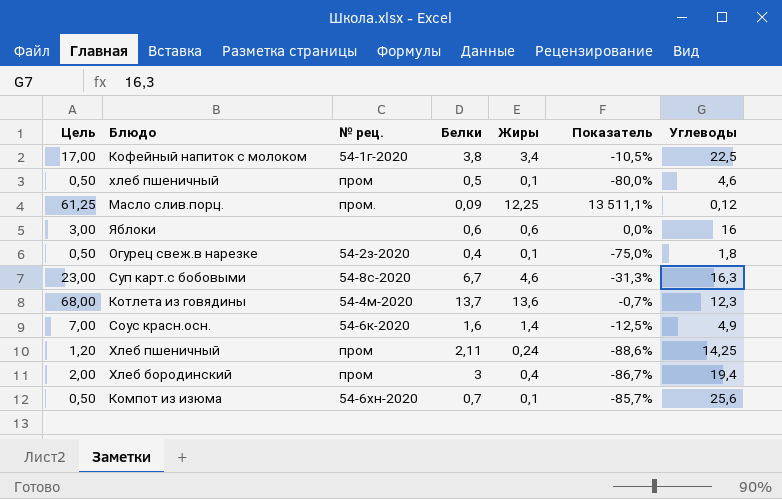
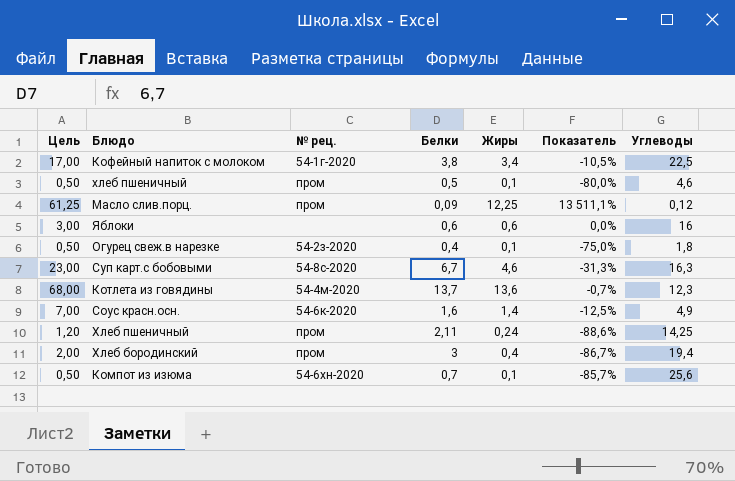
Масло слив.порц. | № рец.: пром. -> пром

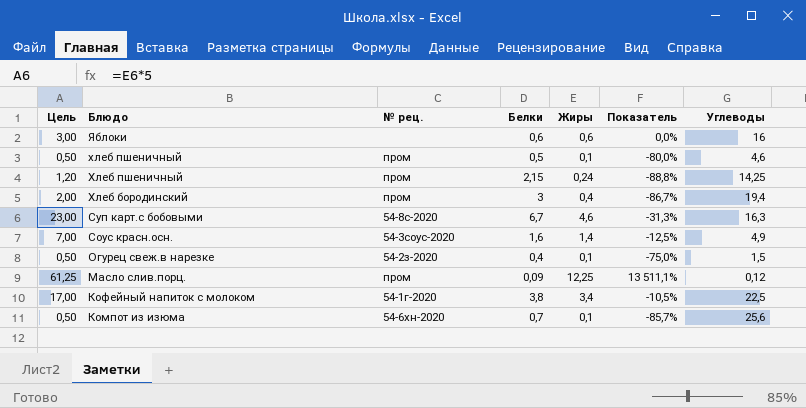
row order: none -> Блюдо descending
row Котлета из говядины: 68,00 | 54-4м-2020 | 13,7 | 13,6 | -0,7% | 12,3 -> none
Хлеб пшеничный | Белки: 2,11 -> 2,15
Хлеб пшеничный | Показатель: -88,6% -> -88,8%
Соус красн.осн. | № рец.: 54-6к-2020 -> 54-3соус-2020
Огурец свеж.в нарезке | Углеводы: 1,8 -> 1,5

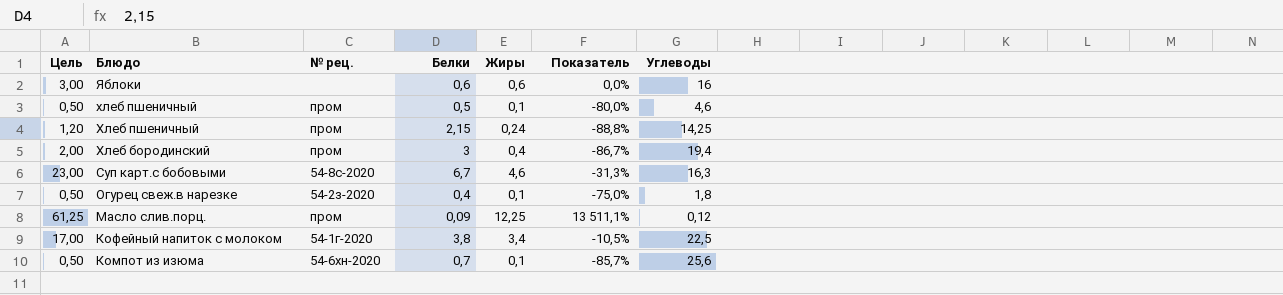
row Соус красн.осн.: 7,00 | 54-3соус-2020 | 1,6 | 1,4 | -12,5% | 4,9 -> none
Огурец свеж.в нарезке | Углеводы: 1,5 -> 1,8

